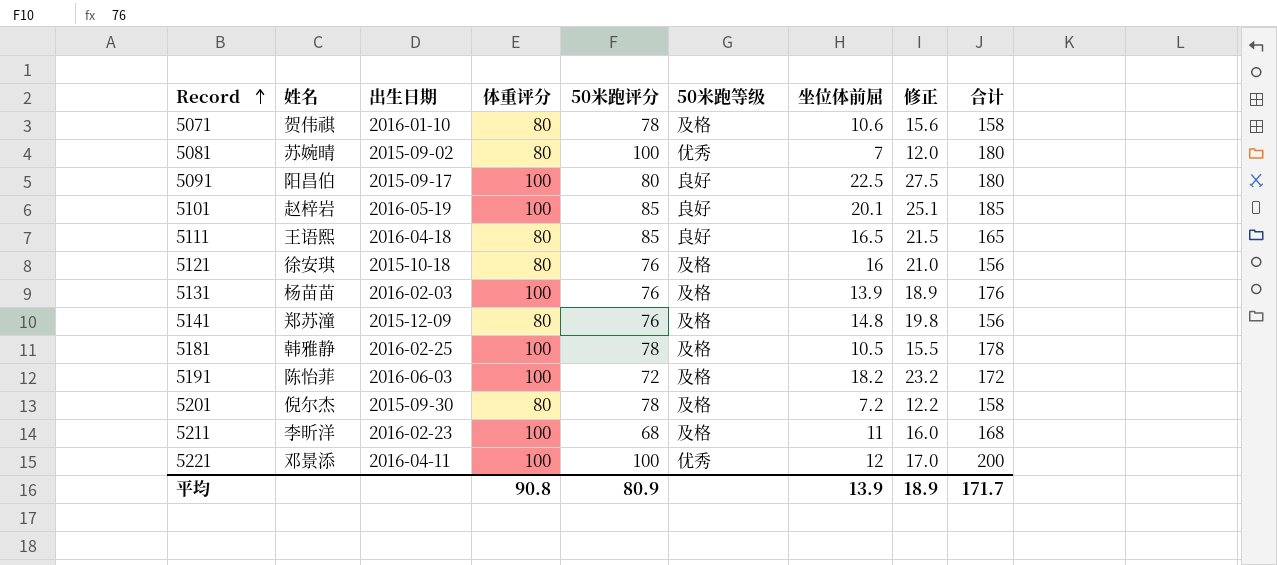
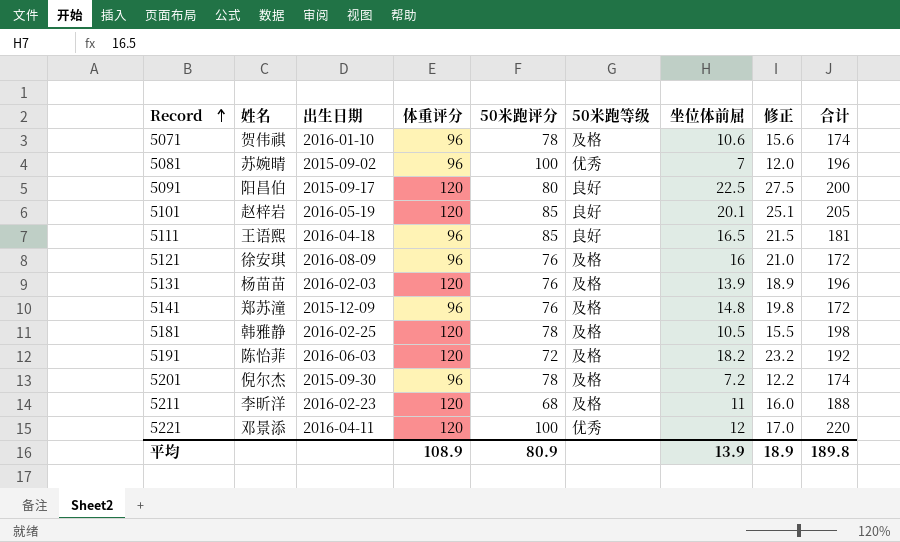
5071 | 体重评分: 80 -> 96
5071 | 合计: 158 -> 174
5081 | 体重评分: 80 -> 96
5081 | 合计: 180 -> 196
5091 | 体重评分: 100 -> 120
5091 | 合计: 180 -> 200
5101 | 体重评分: 100 -> 120
5101 | 合计: 185 -> 205
5111 | 体重评分: 80 -> 96
5111 | 合计: 165 -> 181
5121 | 出生日期: 2015-10-18 -> 2016-08-09
5121 | 体重评分: 80 -> 96
5121 | 合计: 156 -> 172
5131 | 体重评分: 100 -> 120
5131 | 合计: 176 -> 196
5141 | 体重评分: 80 -> 96
5141 | 合计: 156 -> 172
5181 | 体重评分: 100 -> 120
5181 | 合计: 178 -> 198
5191 | 体重评分: 100 -> 120
5191 | 合计: 172 -> 192
5201 | 体重评分: 80 -> 96
5201 | 合计: 158 -> 174
5211 | 体重评分: 100 -> 120
5211 | 合计: 168 -> 188
5221 | 体重评分: 100 -> 120
5221 | 合计: 200 -> 220
平均 | 体重评分: 90.8 -> 108.9
平均 | 合计: 171.7 -> 189.8

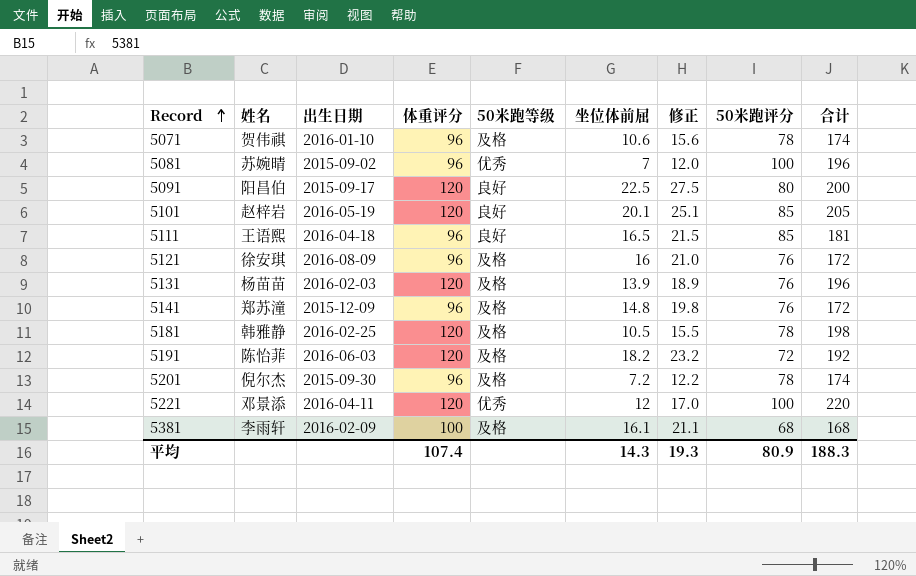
column 50米跑评分 | position: 5 -> 8
row 5211: 李昕洋 | 2016-02-23 | 120 | 68 | 及格 | 11 | 16.0 | 188 -> none
row 5381: none -> 李雨轩 | 2016-02-09 | 100 | 及格 | 16.1 | 21.1 | 68 | 168
平均 | 体重评分: 108.9 -> 107.4
平均 | 坐位体前屈: 13.9 -> 14.3
平均 | 修正: 18.9 -> 19.3
平均 | 合计: 189.8 -> 188.3

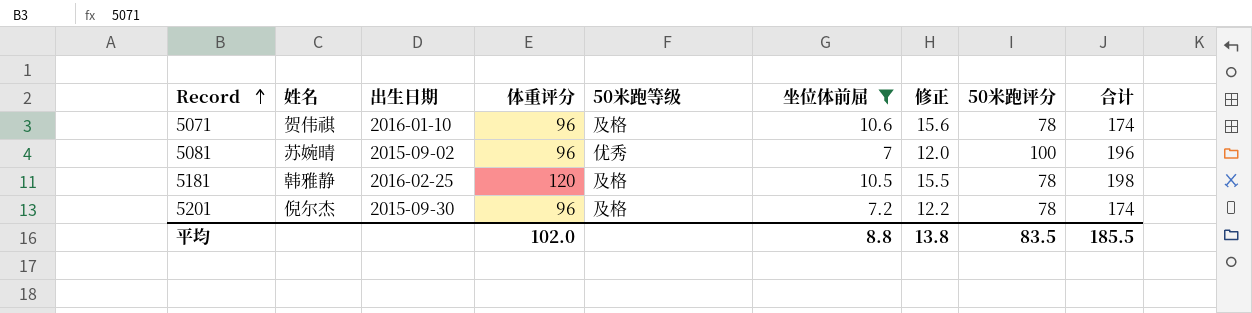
filter: none -> 坐位体前屈 <= 10.6
平均 | 体重评分: 107.4 -> 102.0
平均 | 坐位体前屈: 14.3 -> 8.8
平均 | 修正: 19.3 -> 13.8
平均 | 50米跑评分: 80.9 -> 83.5
平均 | 合计: 188.3 -> 185.5

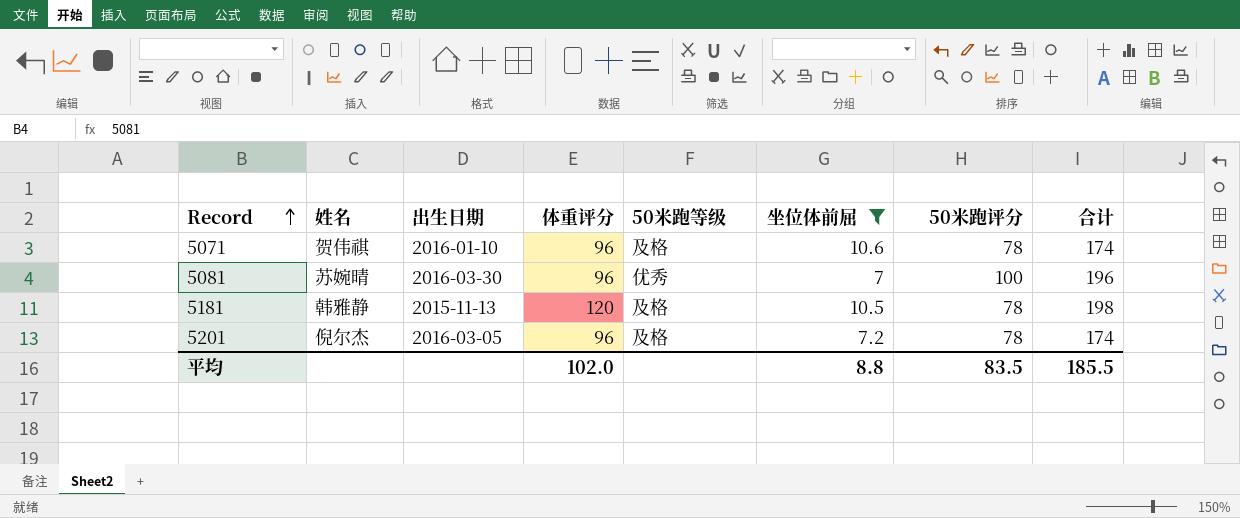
column 修正 | formula: [坐位体前屈] + 5 -> none
5081 | 出生日期: 2015-09-02 -> 2016-03-30
5181 | 出生日期: 2016-02-25 -> 2015-11-13
5201 | 出生日期: 2015-09-30 -> 2016-03-05

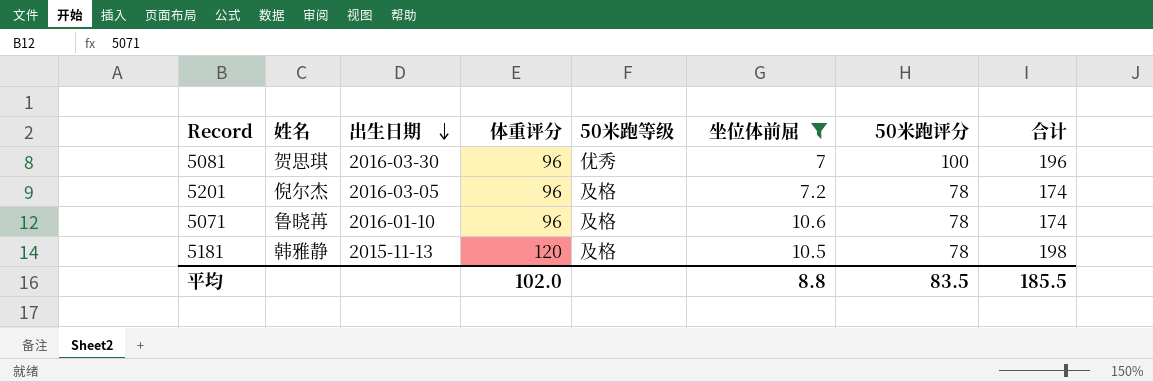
row order: Record ascending -> 出生日期 descending
5081 | 姓名: 苏婉晴 -> 贺思琪
5071 | 姓名: 贺伟祺 -> 鲁晓苒

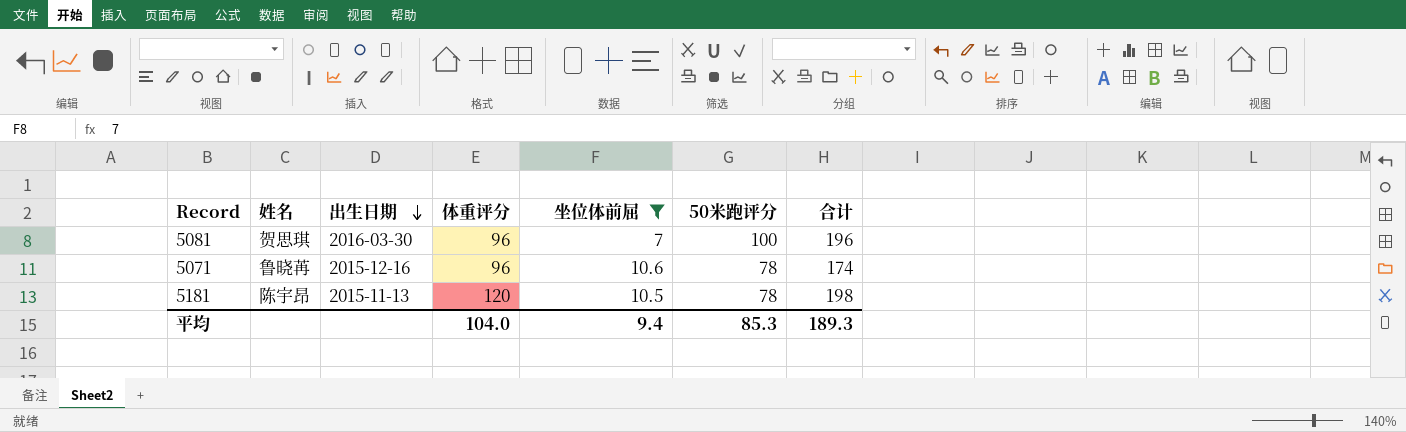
column 50米跑等级 | position: 5 -> none
row 5201: 倪尔杰 | 2016-03-05 | 96 | 及格 | 7.2 | 78 | 174 -> none
5071 | 出生日期: 2016-01-10 -> 2015-12-16
5181 | 姓名: 韩雅静 -> 陈宇昂
平均 | 体重评分: 102.0 -> 104.0
平均 | 坐位体前屈: 8.8 -> 9.4
平均 | 50米跑评分: 83.5 -> 85.3
平均 | 合计: 185.5 -> 189.3

